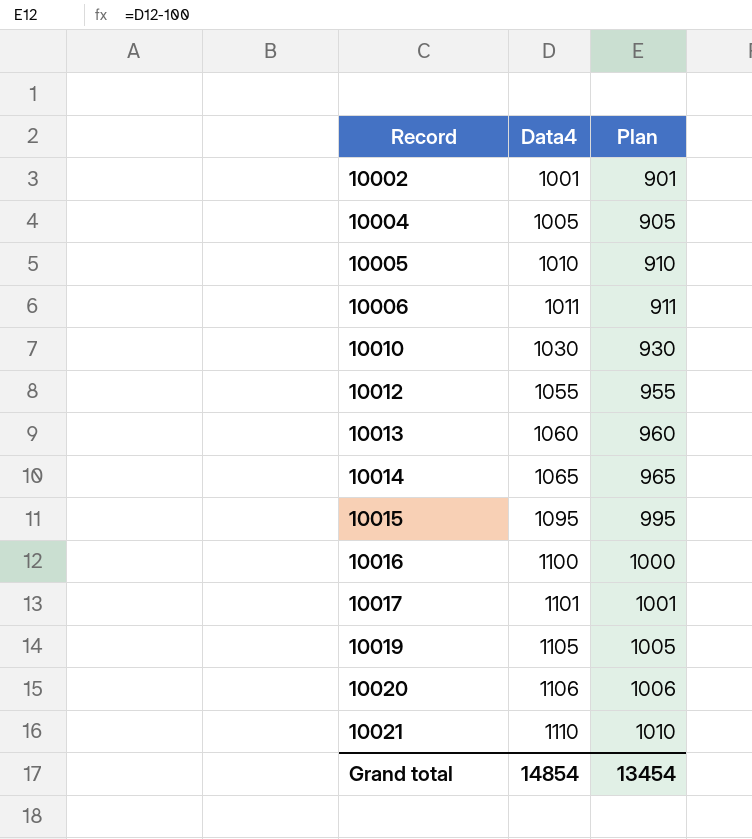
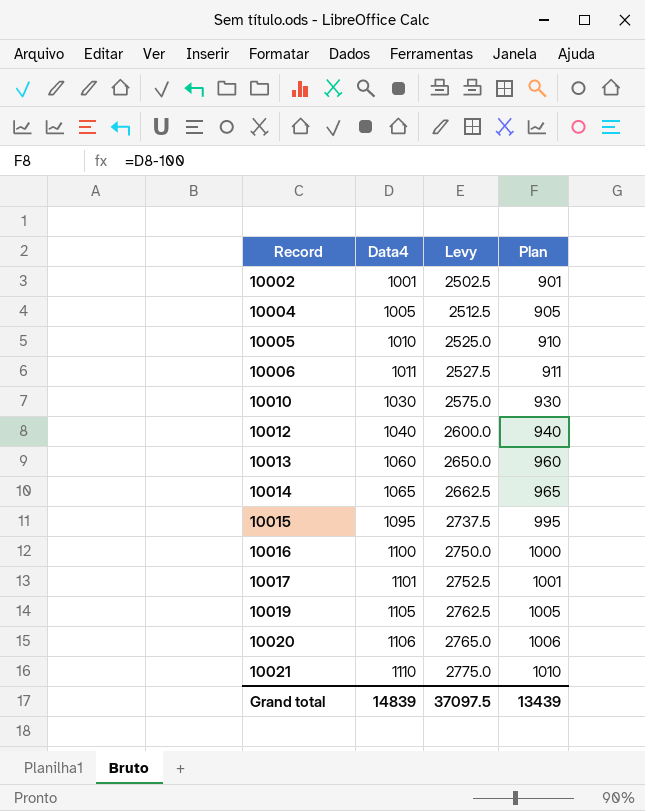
column Levy | formula: none -> [Data4] * 2.5
10012 | Data4: 1055 -> 1040
10012 | Plan: 955 -> 940
Grand total | Data4: 14854 -> 14839
Grand total | Plan: 13454 -> 13439

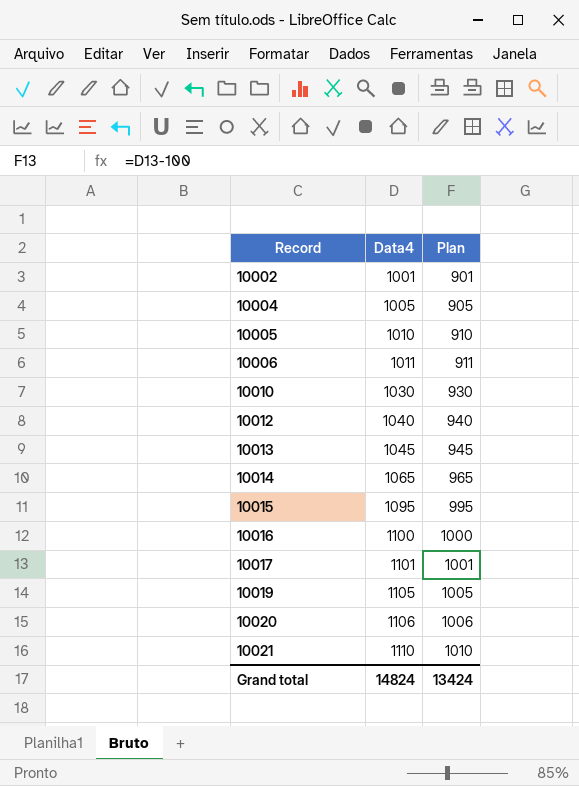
column Levy | formula: [Data4] * 2.5 -> none
10013 | Data4: 1060 -> 1045
10013 | Plan: 960 -> 945
Grand total | Data4: 14839 -> 14824
Grand total | Plan: 13439 -> 13424

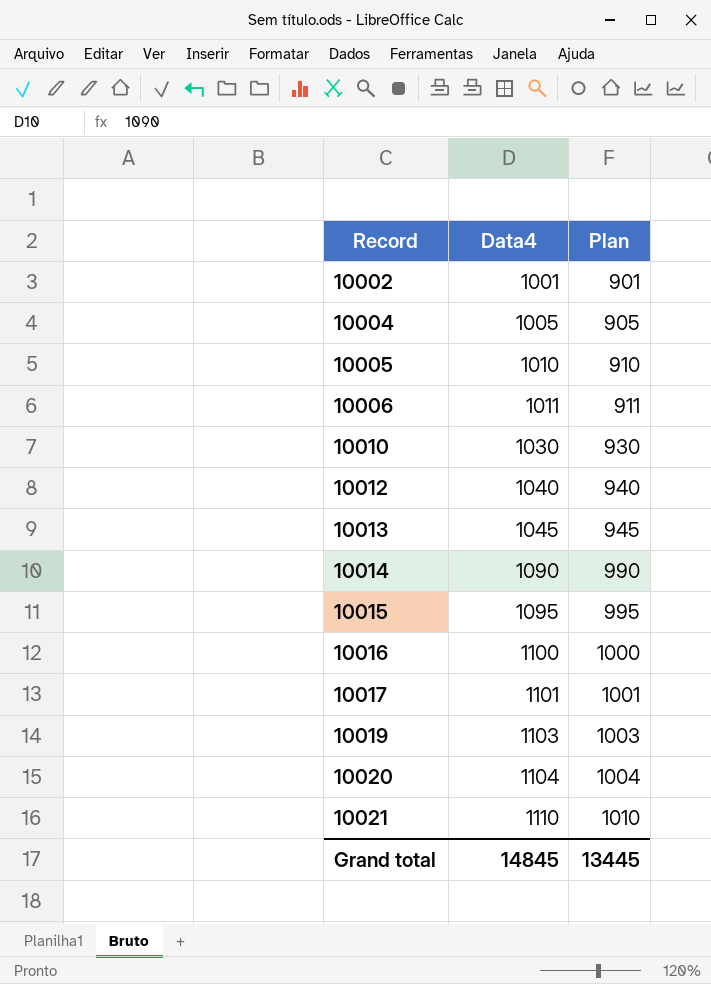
10014 | Data4: 1065 -> 1090
10014 | Plan: 965 -> 990
10019 | Data4: 1105 -> 1103
10019 | Plan: 1005 -> 1003
10020 | Data4: 1106 -> 1104
10020 | Plan: 1006 -> 1004
Grand total | Data4: 14824 -> 14845
Grand total | Plan: 13424 -> 13445

